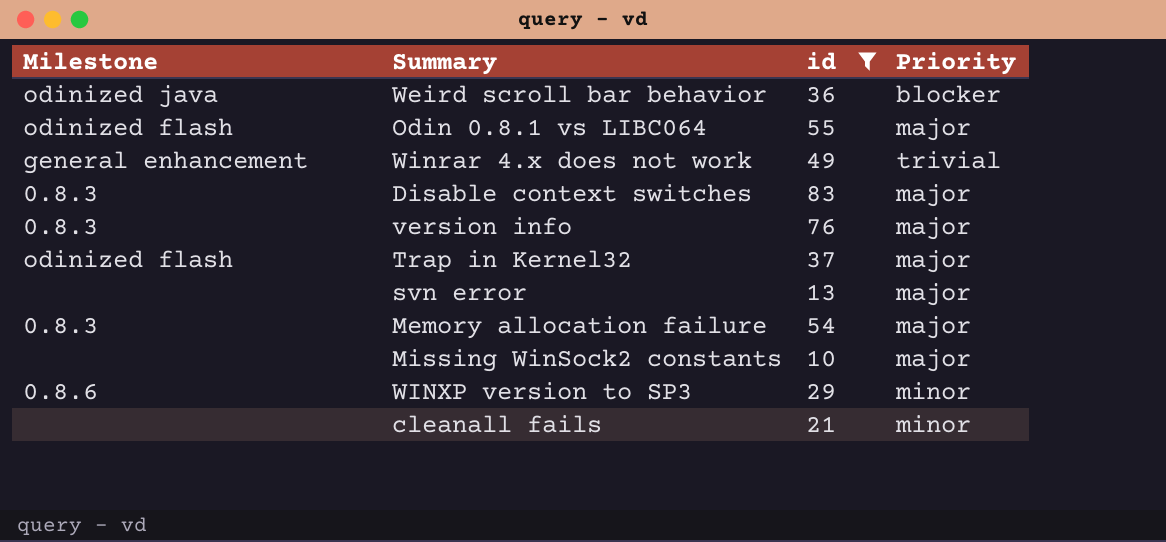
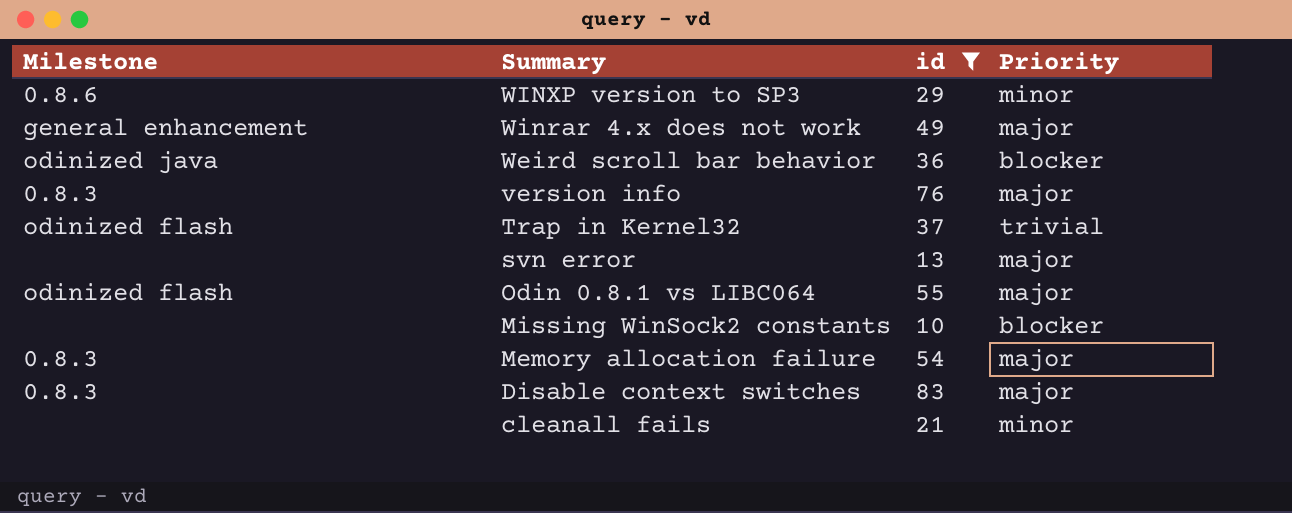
row order: none -> Summary descending
Winrar 4.x does not work | Priority: trivial -> major
Trap in Kernel32 | Priority: major -> trivial
Missing WinSock2 constants | Priority: major -> blocker

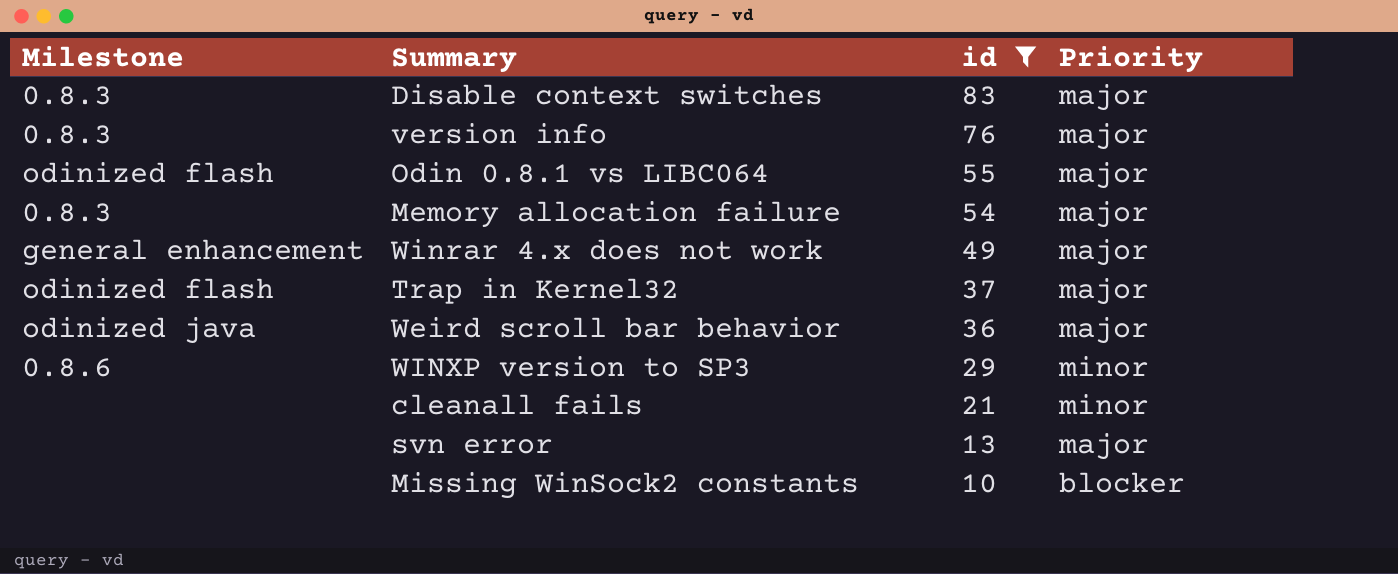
row order: Summary descending -> id descending
Trap in Kernel32 | Priority: trivial -> major
Weird scroll bar behavior | Priority: blocker -> major

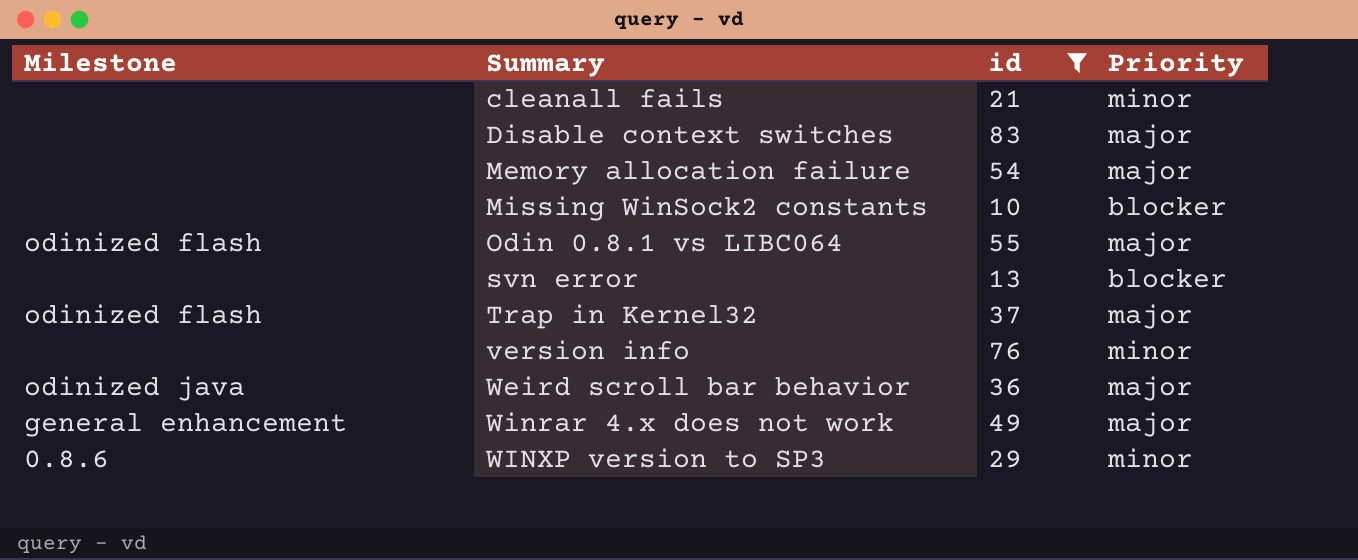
row order: id descending -> Summary ascending
Disable context switches | Milestone: 0.8.3 -> none
Memory allocation failure | Milestone: 0.8.3 -> none
svn error | Priority: major -> blocker
version info | Milestone: 0.8.3 -> none
version info | Priority: major -> minor

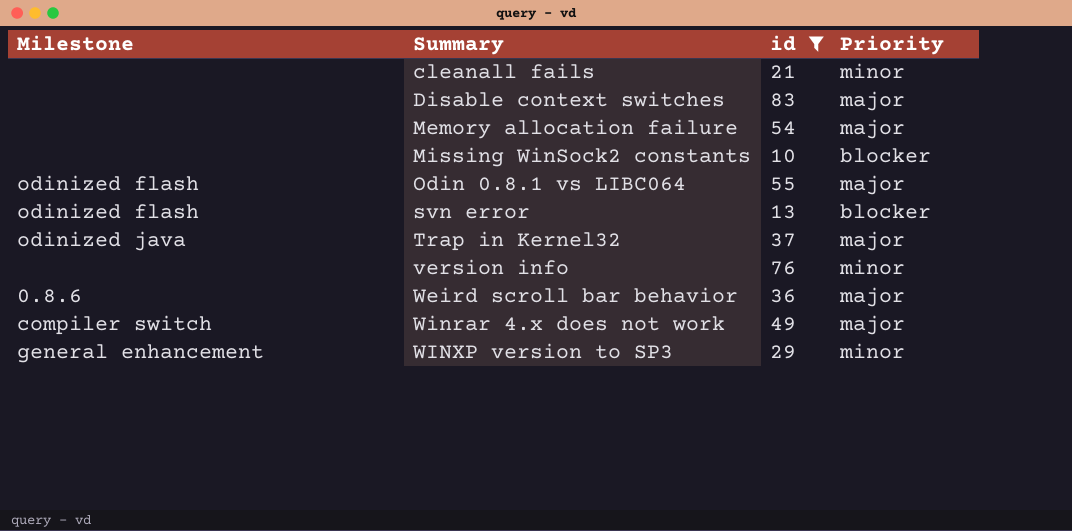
svn error | Milestone: none -> odinized flash
Trap in Kernel32 | Milestone: odinized flash -> odinized java
Weird scroll bar behavior | Milestone: odinized java -> 0.8.6
Winrar 4.x does not work | Milestone: general enhancement -> compiler switch
WINXP version to SP3 | Milestone: 0.8.6 -> general enhancement

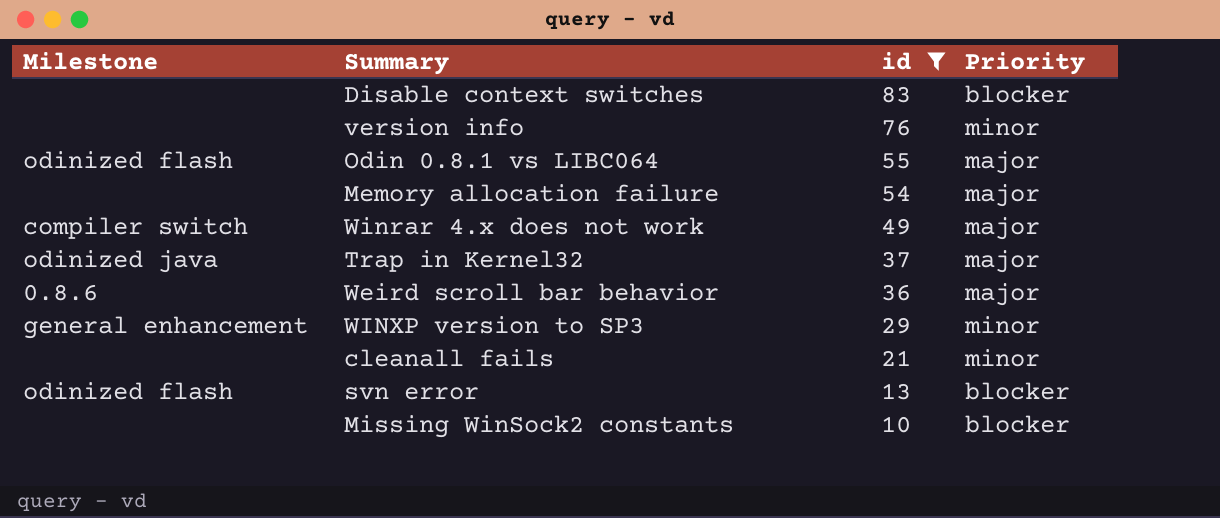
row order: Summary ascending -> id descending
Disable context switches | Priority: major -> blocker

